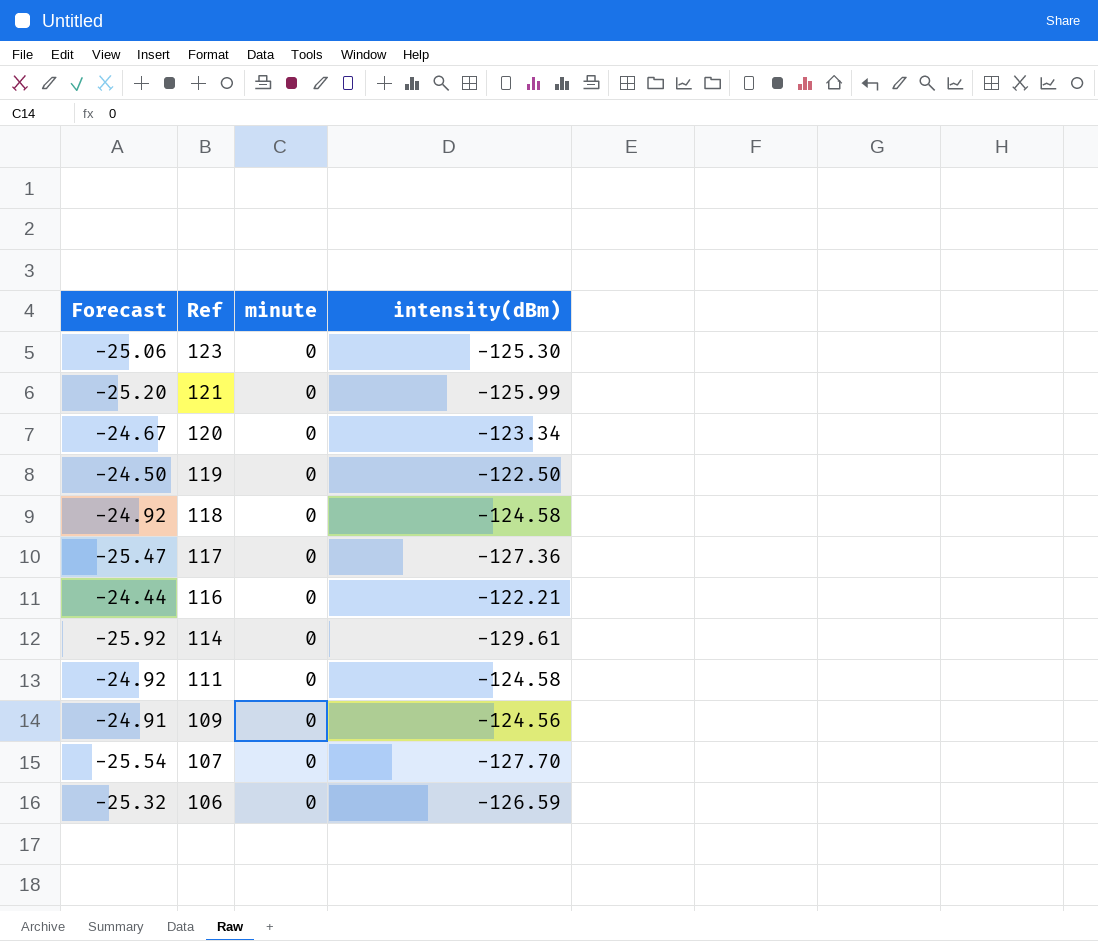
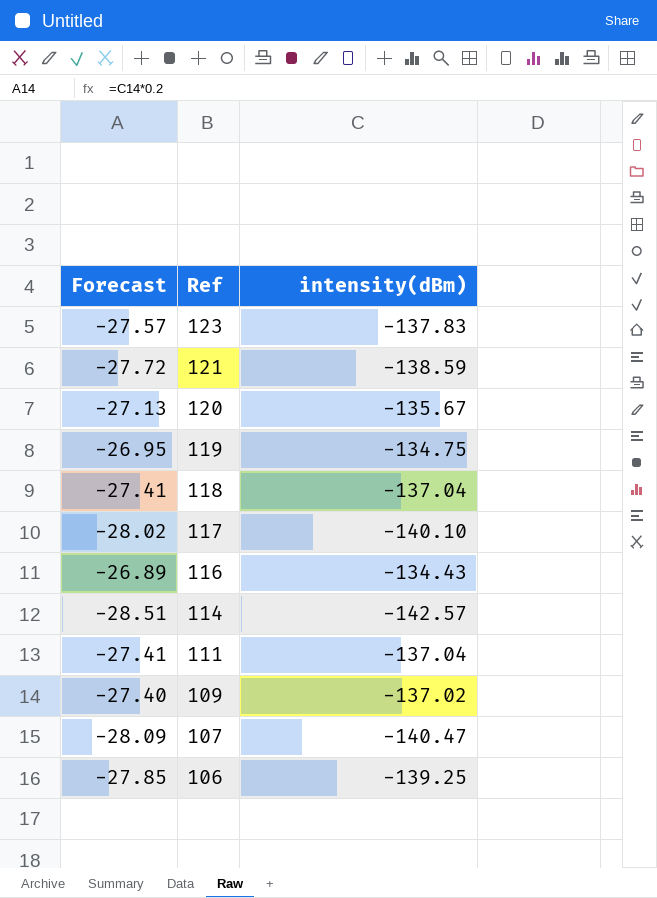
column minute | position: 3 -> none
123 | Forecast: -25.06 -> -27.57
123 | intensity(dBm): -125.30 -> -137.83
121 | Forecast: -25.20 -> -27.72
121 | intensity(dBm): -125.99 -> -138.59
120 | Forecast: -24.67 -> -27.13
120 | intensity(dBm): -123.34 -> -135.67
119 | Forecast: -24.50 -> -26.95
119 | intensity(dBm): -122.50 -> -134.75
118 | Forecast: -24.92 -> -27.41
118 | intensity(dBm): -124.58 -> -137.04
117 | Forecast: -25.47 -> -28.02
117 | intensity(dBm): -127.36 -> -140.10
116 | Forecast: -24.44 -> -26.89
116 | intensity(dBm): -122.21 -> -134.43
114 | Forecast: -25.92 -> -28.51
114 | intensity(dBm): -129.61 -> -142.57
111 | Forecast: -24.92 -> -27.41
111 | intensity(dBm): -124.58 -> -137.04
109 | Forecast: -24.91 -> -27.40
109 | intensity(dBm): -124.56 -> -137.02
107 | Forecast: -25.54 -> -28.09
107 | intensity(dBm): -127.70 -> -140.47
106 | Forecast: -25.32 -> -27.85
106 | intensity(dBm): -126.59 -> -139.25

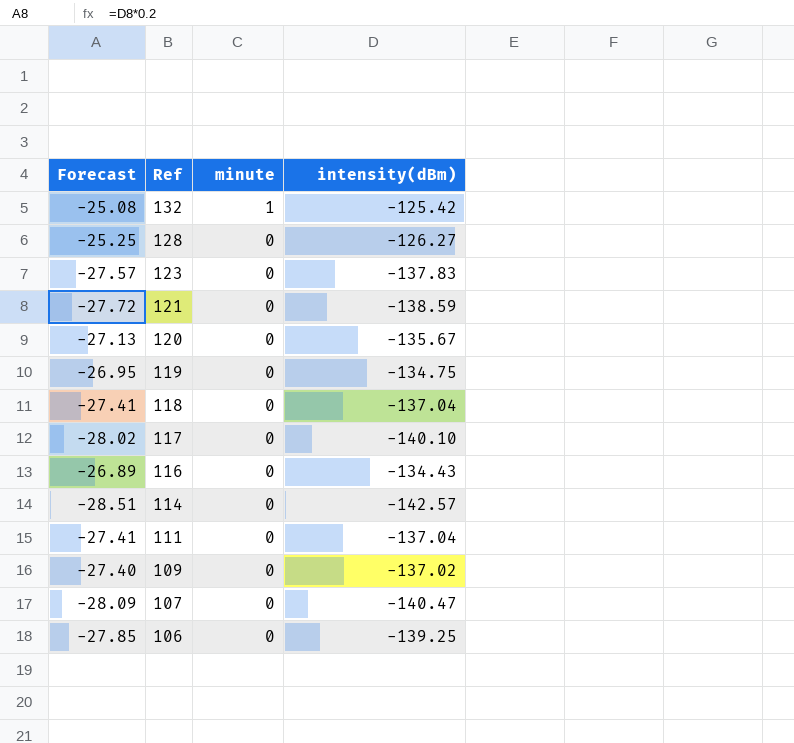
column minute | position: none -> 3
row 132: none -> -25.08 | 1 | -125.42
row 128: none -> -25.25 | 0 | -126.27

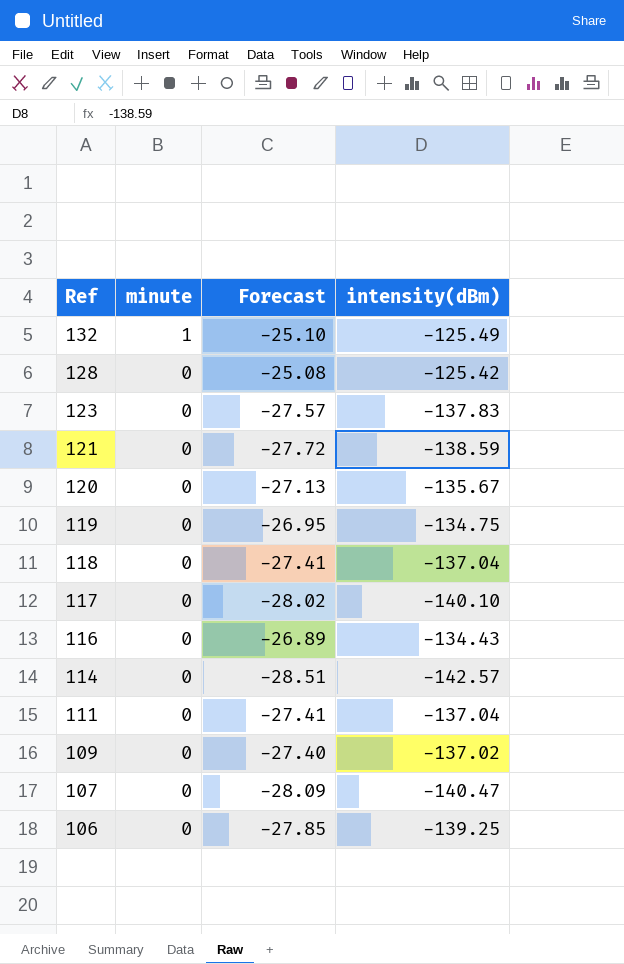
column Forecast | position: 1 -> 3
132 | Forecast: -25.08 -> -25.10
132 | intensity(dBm): -125.42 -> -125.49
128 | Forecast: -25.25 -> -25.08
128 | intensity(dBm): -126.27 -> -125.42

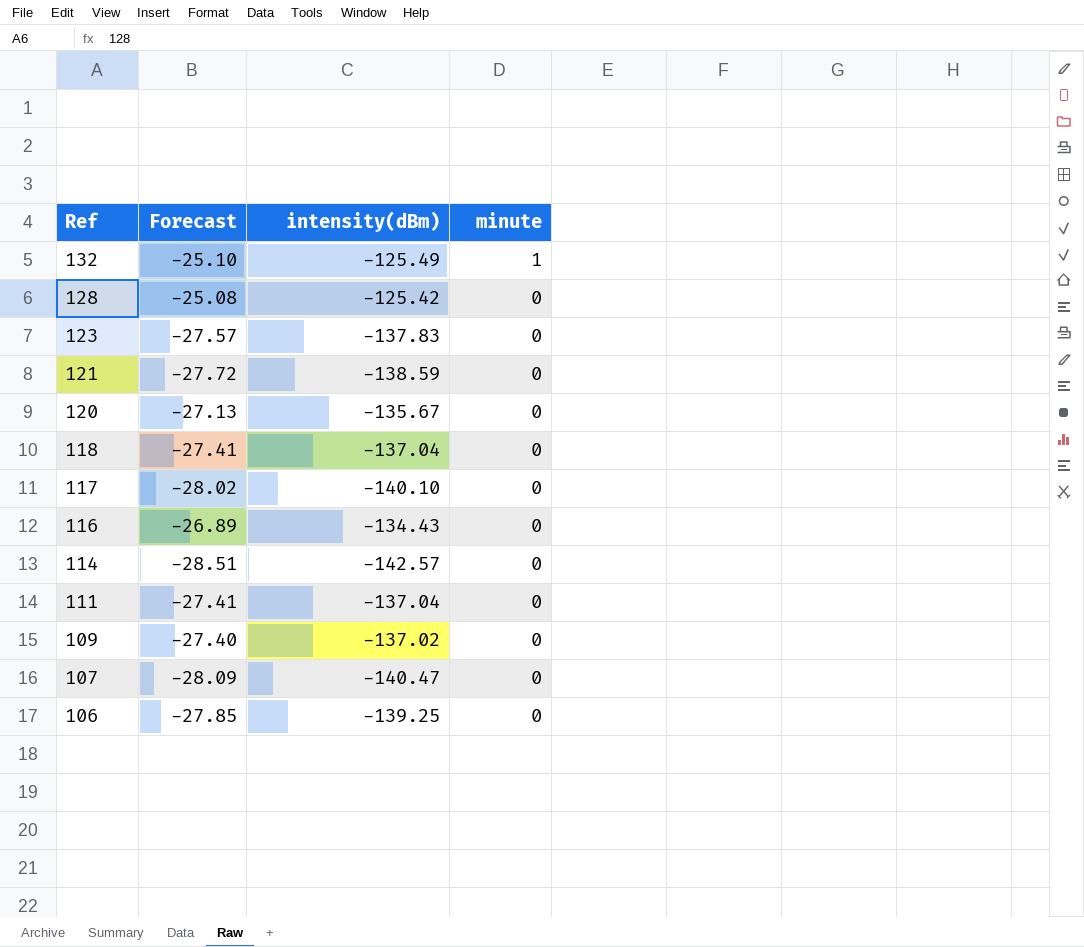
column minute | position: 2 -> 4
row 119: 0 | -26.95 | -134.75 -> none

